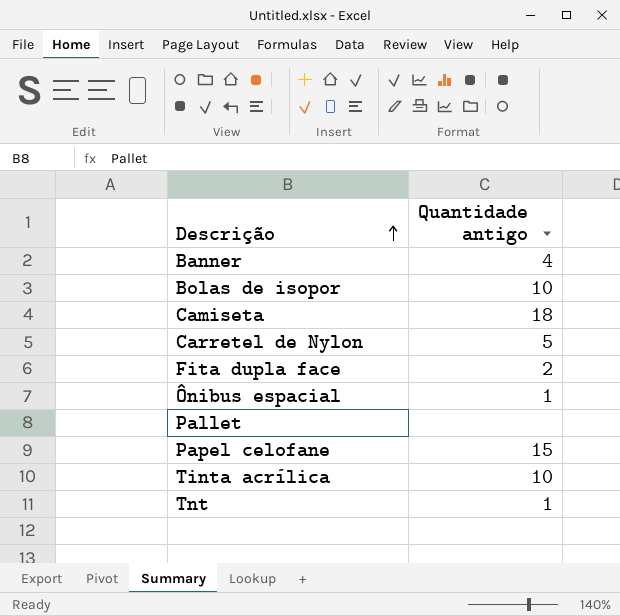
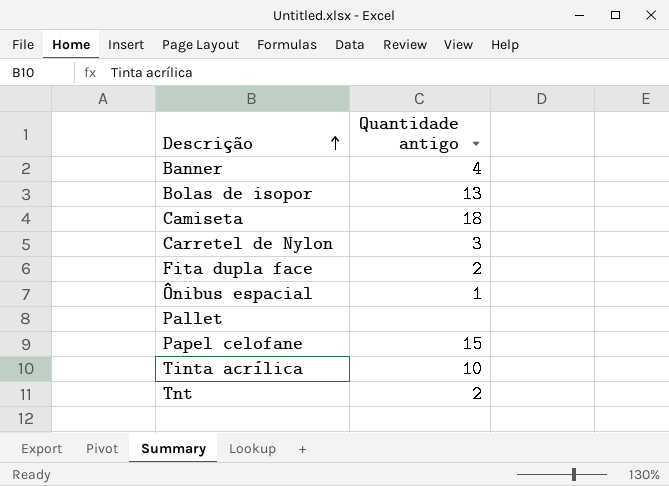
Bolas de isopor | Quantidade antigo: 10 -> 13
Carretel de Nylon | Quantidade antigo: 5 -> 3
Tnt | Quantidade antigo: 1 -> 2

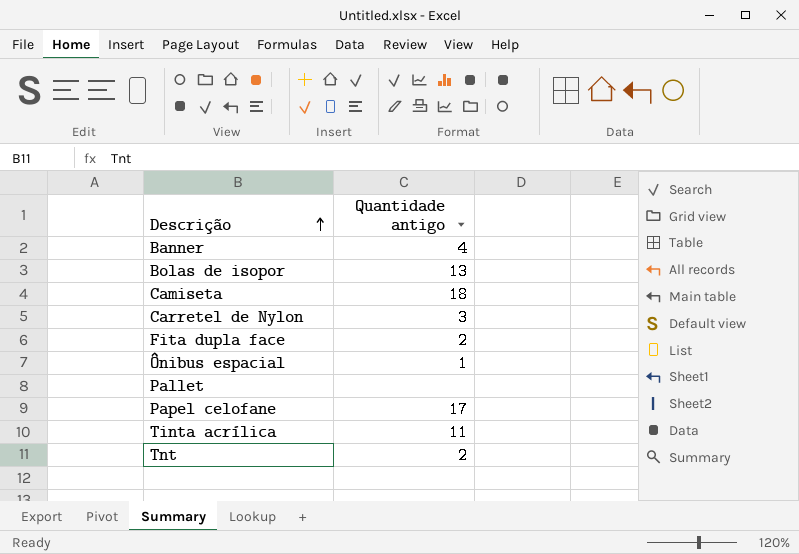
Papel celofane | Quantidade antigo: 15 -> 17
Tinta acrílica | Quantidade antigo: 10 -> 11

